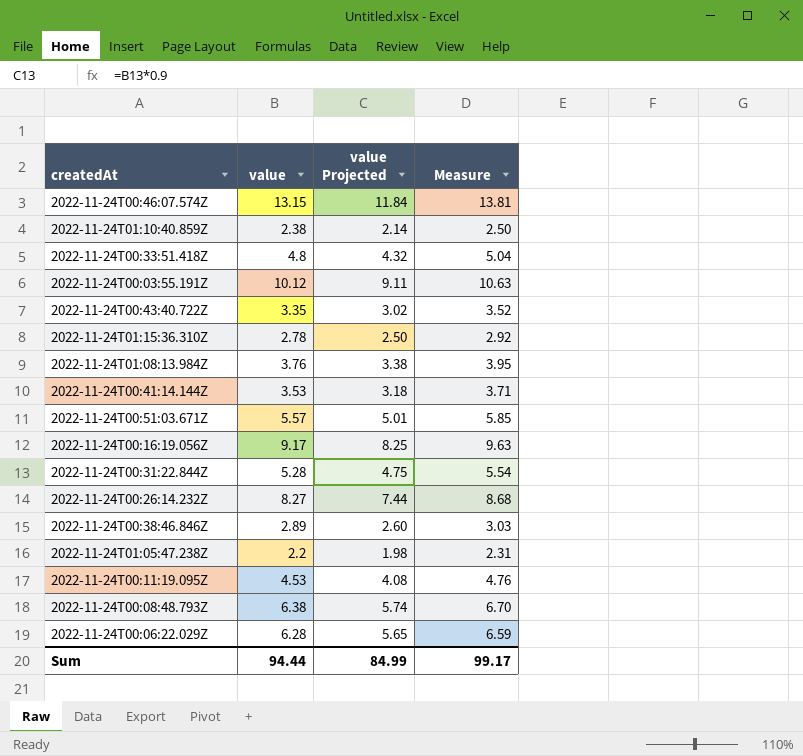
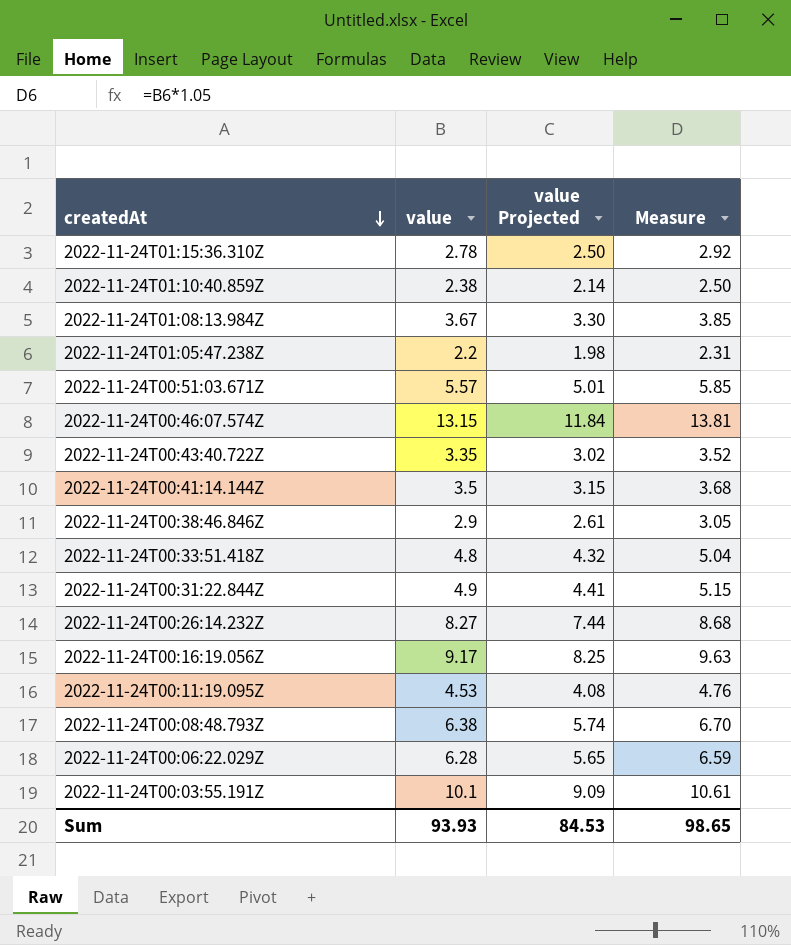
row order: none -> createdAt descending
2022-11-24T01:08:13.984Z | value: 3.76 -> 3.67
2022-11-24T01:08:13.984Z | value Projected: 3.38 -> 3.30
2022-11-24T01:08:13.984Z | Measure: 3.95 -> 3.85
2022-11-24T00:41:14.144Z | value: 3.53 -> 3.5
2022-11-24T00:41:14.144Z | value Projected: 3.18 -> 3.15
2022-11-24T00:41:14.144Z | Measure: 3.71 -> 3.68
2022-11-24T00:38:46.846Z | value: 2.89 -> 2.9
2022-11-24T00:38:46.846Z | value Projected: 2.60 -> 2.61
2022-11-24T00:38:46.846Z | Measure: 3.03 -> 3.05
2022-11-24T00:31:22.844Z | value: 5.28 -> 4.9
2022-11-24T00:31:22.844Z | value Projected: 4.75 -> 4.41
2022-11-24T00:31:22.844Z | Measure: 5.54 -> 5.15
2022-11-24T00:03:55.191Z | value: 10.12 -> 10.1
2022-11-24T00:03:55.191Z | value Projected: 9.11 -> 9.09
2022-11-24T00:03:55.191Z | Measure: 10.63 -> 10.61
Sum | value: 94.44 -> 93.93
Sum | value Projected: 84.99 -> 84.53
Sum | Measure: 99.17 -> 98.65

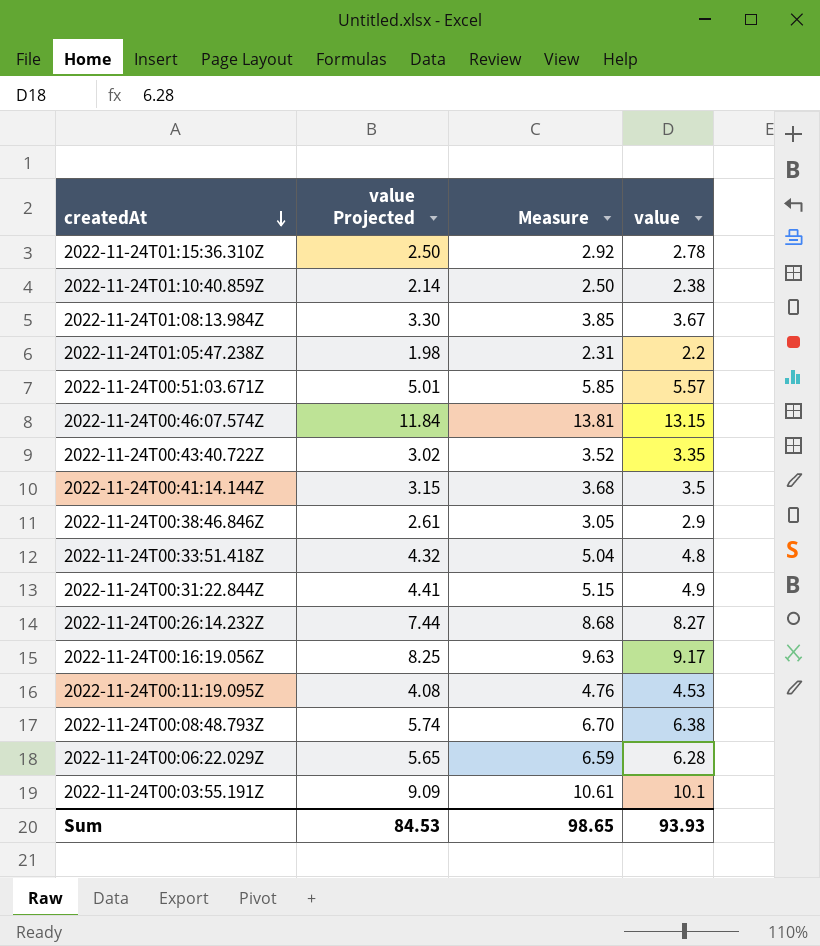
column value | position: 2 -> 4

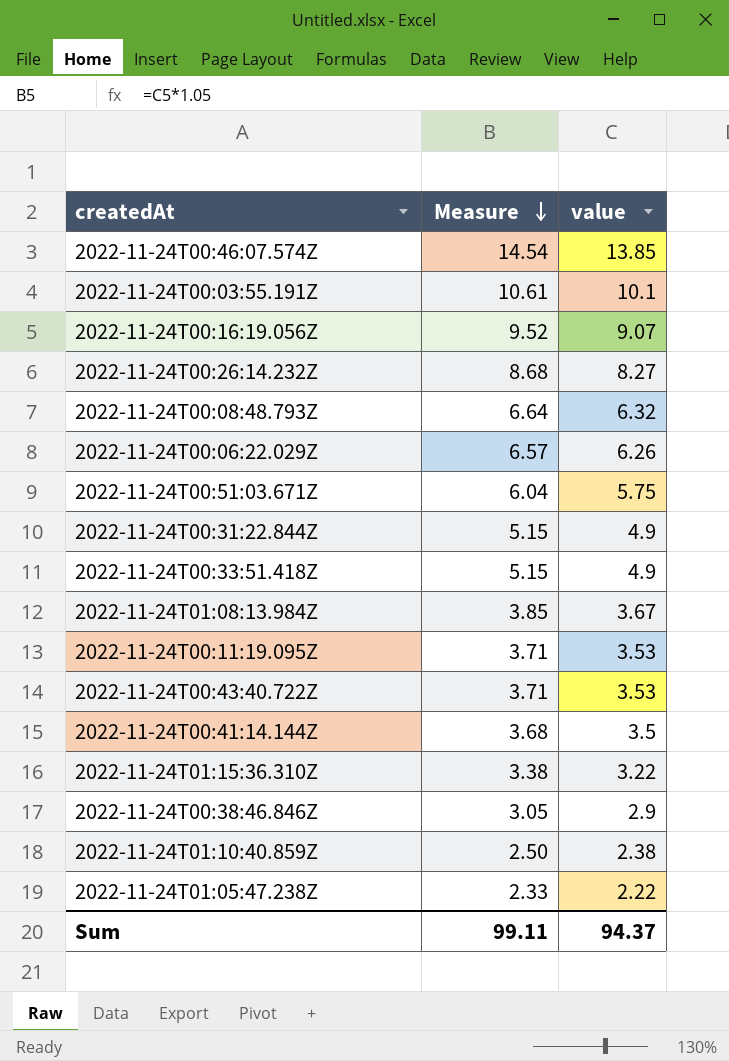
row order: createdAt descending -> Measure descending
column value Projected | formula: [value] * 0.9 -> none
2022-11-24T00:46:07.574Z | Measure: 13.81 -> 14.54
2022-11-24T00:46:07.574Z | value: 13.15 -> 13.85
2022-11-24T00:16:19.056Z | Measure: 9.63 -> 9.52
2022-11-24T00:16:19.056Z | value: 9.17 -> 9.07
2022-11-24T00:08:48.793Z | Measure: 6.70 -> 6.64
2022-11-24T00:08:48.793Z | value: 6.38 -> 6.32
2022-11-24T00:06:22.029Z | Measure: 6.59 -> 6.57
2022-11-24T00:06:22.029Z | value: 6.28 -> 6.26
2022-11-24T00:51:03.671Z | Measure: 5.85 -> 6.04
2022-11-24T00:51:03.671Z | value: 5.57 -> 5.75
2022-11-24T00:33:51.418Z | Measure: 5.04 -> 5.15
2022-11-24T00:33:51.418Z | value: 4.8 -> 4.9
2022-11-24T00:11:19.095Z | Measure: 4.76 -> 3.71
2022-11-24T00:11:19.095Z | value: 4.53 -> 3.53
2022-11-24T00:43:40.722Z | Measure: 3.52 -> 3.71
2022-11-24T00:43:40.722Z | value: 3.35 -> 3.53
2022-11-24T01:15:36.310Z | Measure: 2.92 -> 3.38
2022-11-24T01:15:36.310Z | value: 2.78 -> 3.22
2022-11-24T01:05:47.238Z | Measure: 2.31 -> 2.33
2022-11-24T01:05:47.238Z | value: 2.2 -> 2.22
Sum | Measure: 98.65 -> 99.11
Sum | value: 93.93 -> 94.37

